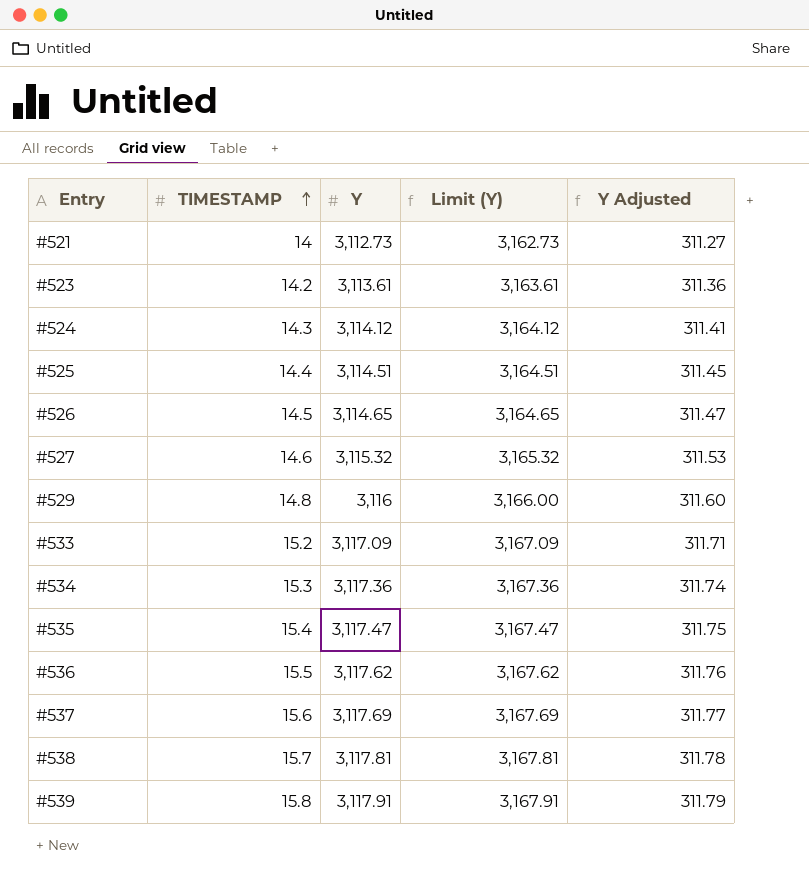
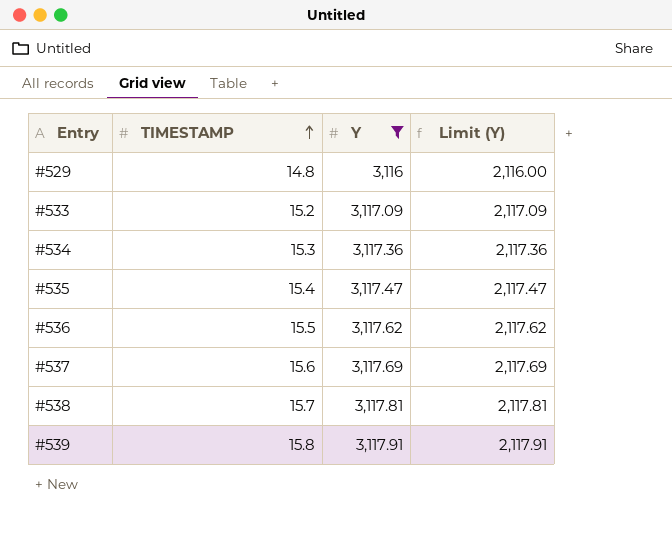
filter: none -> Y >= 3,116
column Y Adjusted | formula: [Y] * 0.1 -> none
column Limit (Y) | formula: [Y] + 50 -> [Y] - 1000

